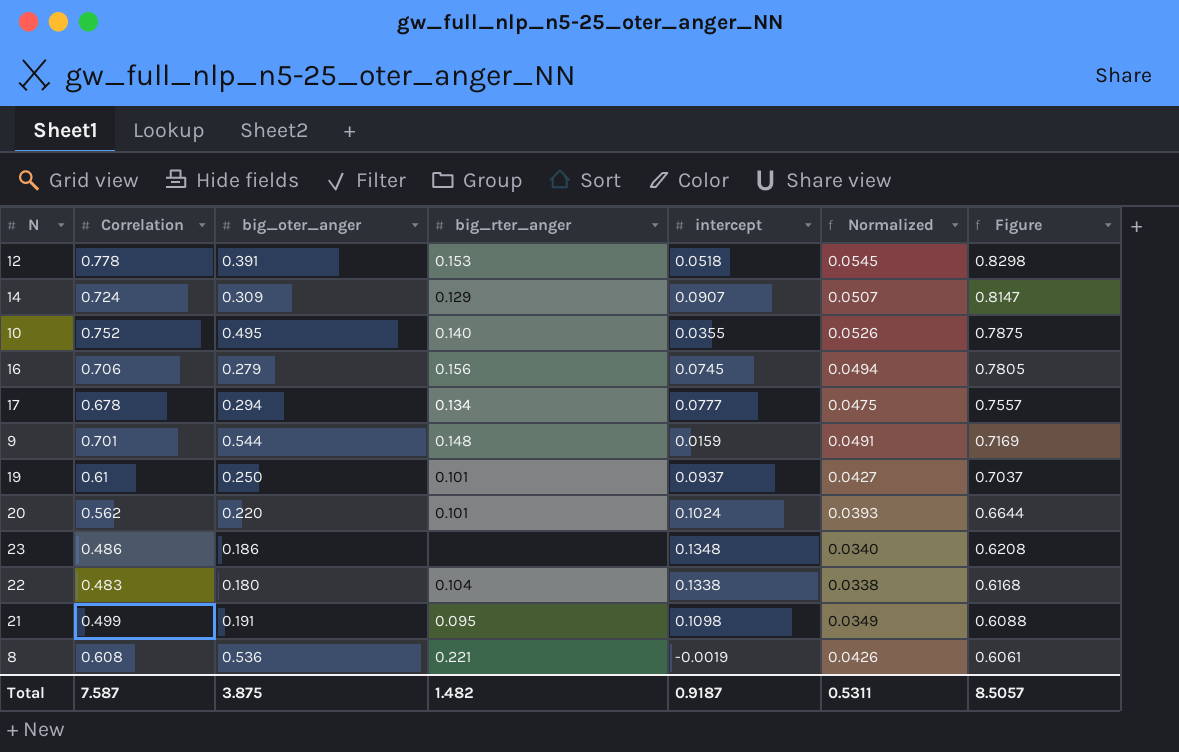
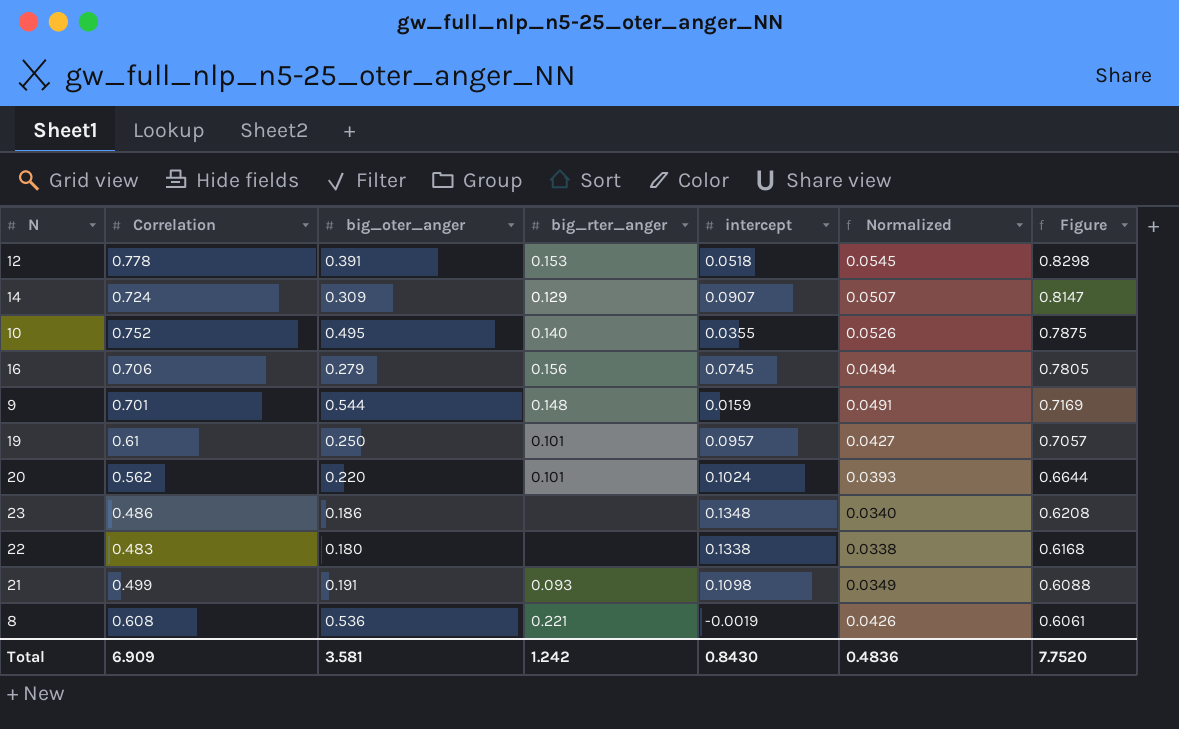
row 17: 0.678 | 0.294 | 0.134 | 0.0777 | 0.0475 | 0.7557 -> none
19 | intercept: 0.0937 -> 0.0957
19 | Figure: 0.7037 -> 0.7057
22 | big_rter_anger: 0.104 -> none
21 | big_rter_anger: 0.095 -> 0.093
Total | Correlation: 7.587 -> 6.909
Total | big_oter_anger: 3.875 -> 3.581
Total | big_rter_anger: 1.482 -> 1.242
Total | intercept: 0.9187 -> 0.8430
Total | Normalized: 0.5311 -> 0.4836
Total | Figure: 8.5057 -> 7.7520

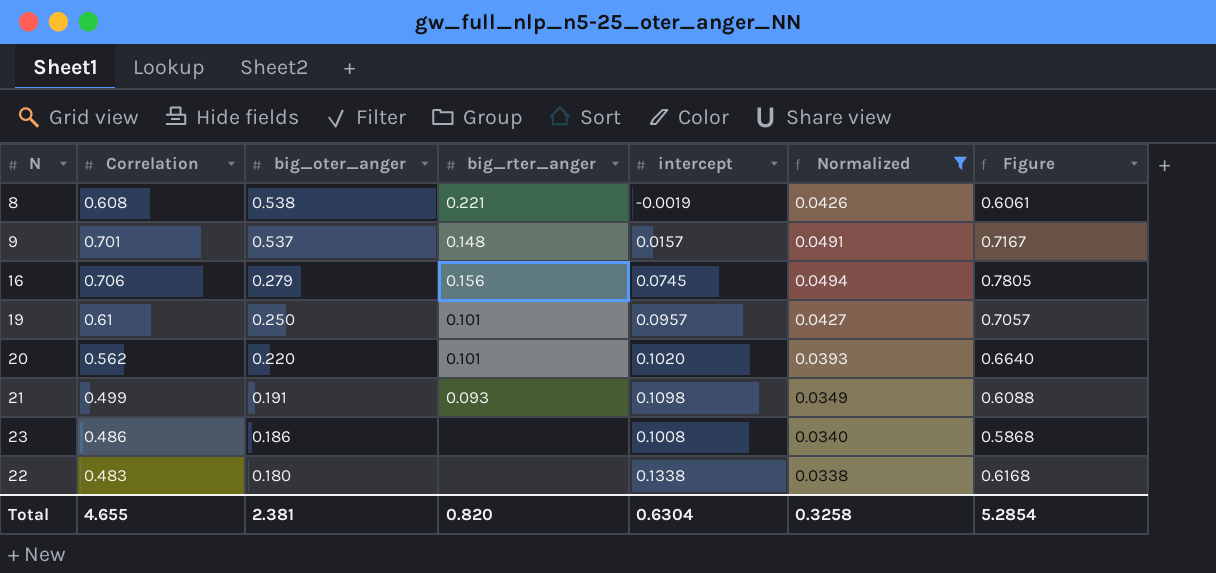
filter: none -> Normalized <= 0.0494
row order: Figure descending -> big_oter_anger descending
8 | big_oter_anger: 0.536 -> 0.538
9 | big_oter_anger: 0.544 -> 0.537
9 | intercept: 0.0159 -> 0.0157
9 | Figure: 0.7169 -> 0.7167
20 | intercept: 0.1024 -> 0.1020
20 | Figure: 0.6644 -> 0.6640
23 | intercept: 0.1348 -> 0.1008
23 | Figure: 0.6208 -> 0.5868
Total | Correlation: 6.909 -> 4.655
Total | big_oter_anger: 3.581 -> 2.381
Total | big_rter_anger: 1.242 -> 0.820
Total | intercept: 0.8430 -> 0.6304
Total | Normalized: 0.4836 -> 0.3258
Total | Figure: 7.7520 -> 5.2854

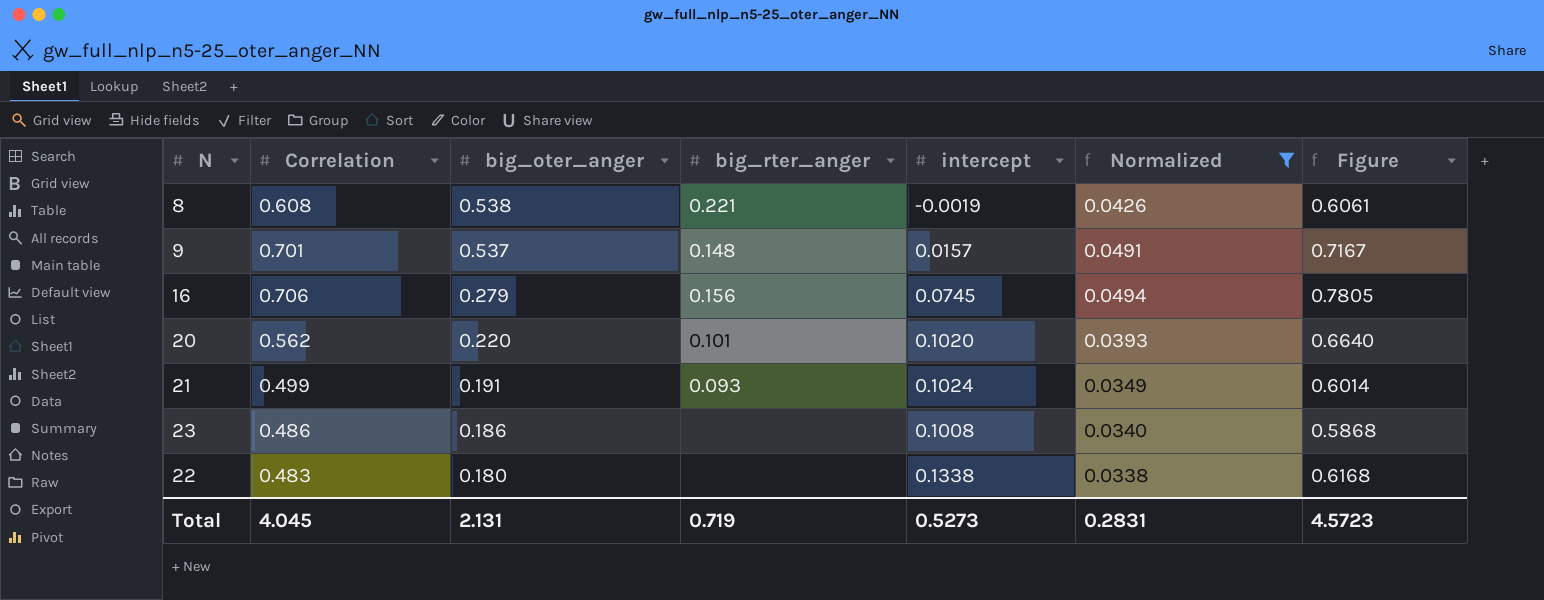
row 19: 0.61 | 0.250 | 0.101 | 0.0957 | 0.0427 | 0.7057 -> none
21 | intercept: 0.1098 -> 0.1024
21 | Figure: 0.6088 -> 0.6014
Total | Correlation: 4.655 -> 4.045
Total | big_oter_anger: 2.381 -> 2.131
Total | big_rter_anger: 0.820 -> 0.719
Total | intercept: 0.6304 -> 0.5273
Total | Normalized: 0.3258 -> 0.2831
Total | Figure: 5.2854 -> 4.5723

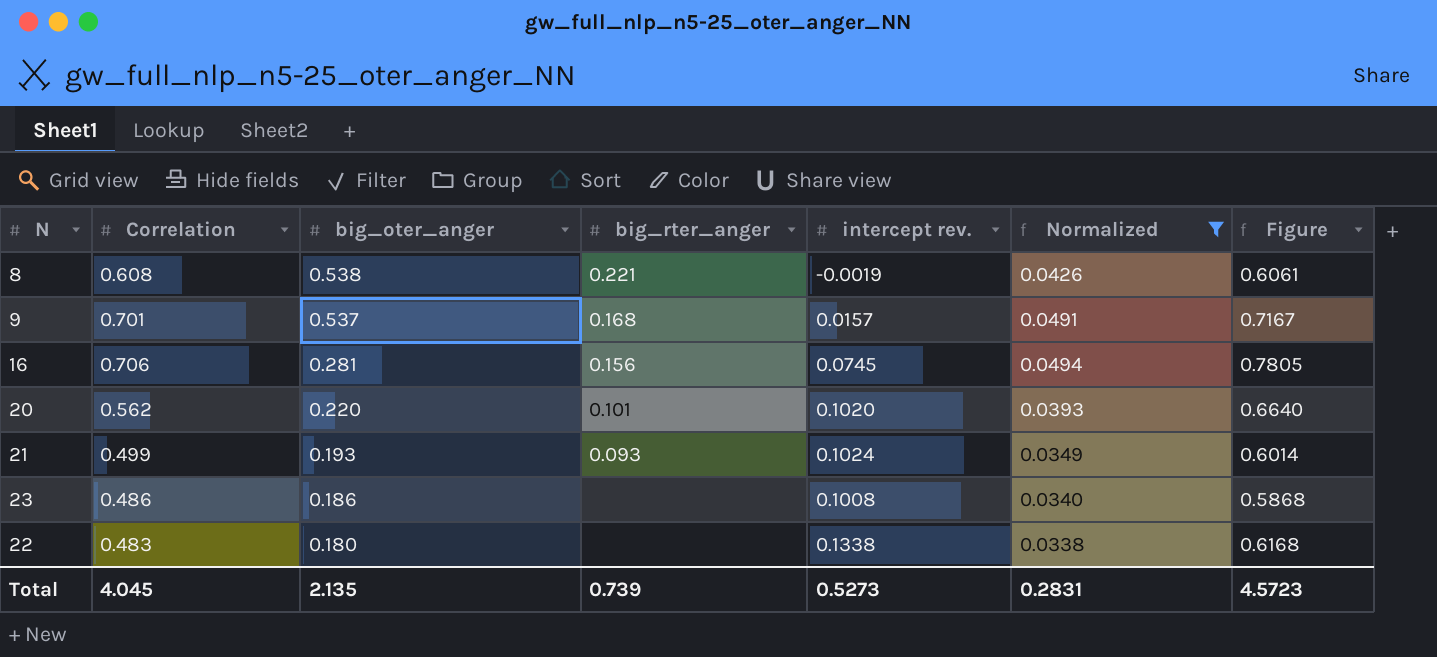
column name: intercept -> intercept rev.
9 | big_rter_anger: 0.148 -> 0.168
16 | big_oter_anger: 0.279 -> 0.281
21 | big_oter_anger: 0.191 -> 0.193
Total | big_oter_anger: 2.131 -> 2.135
Total | big_rter_anger: 0.719 -> 0.739

